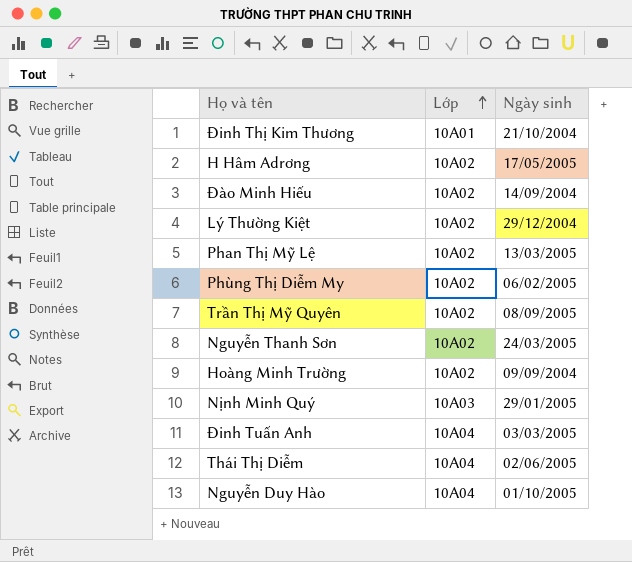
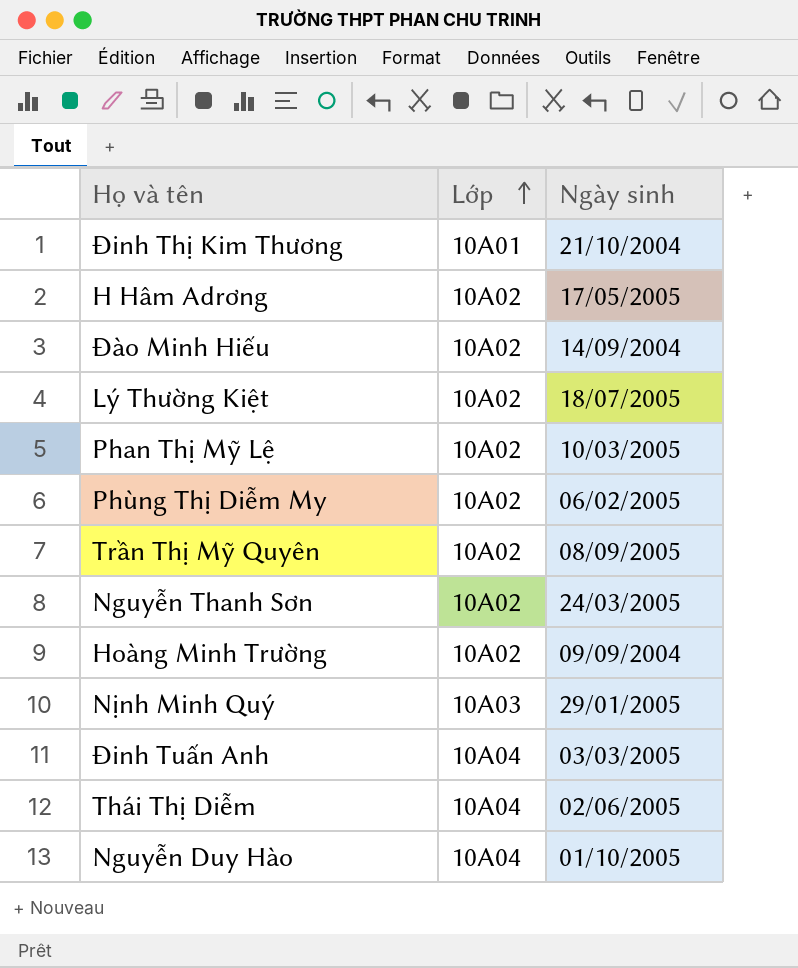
Lý Thường Kiệt | Ngày sinh: 29/12/2004 -> 18/07/2005
Phan Thị Mỹ Lệ | Ngày sinh: 13/03/2005 -> 10/03/2005

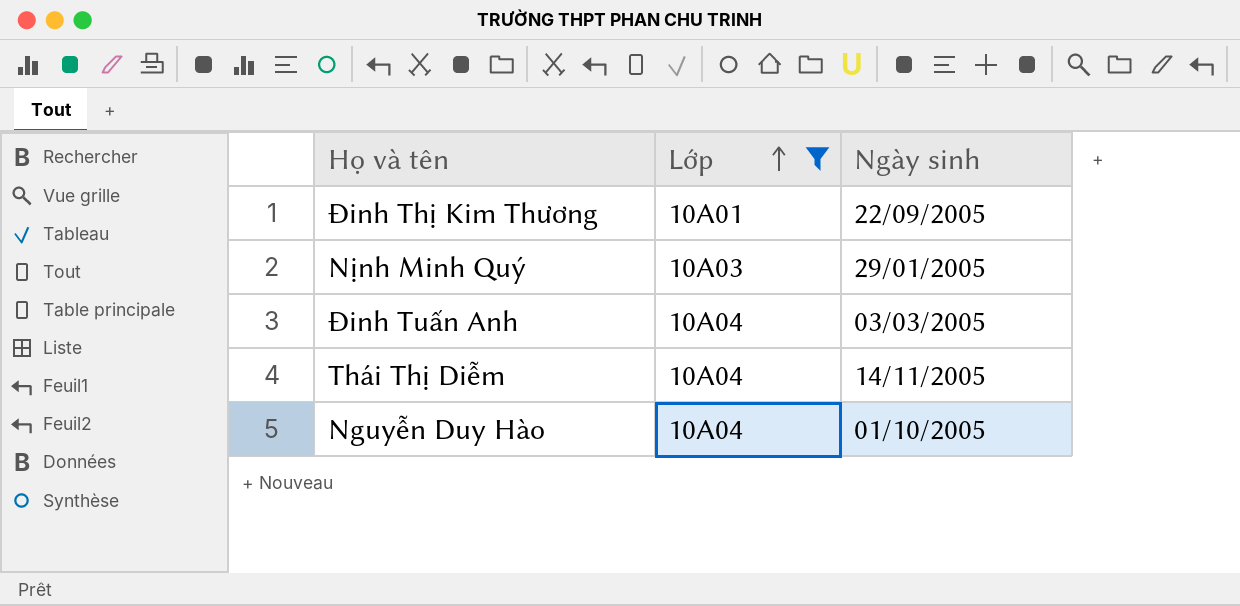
filter: none -> Lớp != 10A02
Đinh Thị Kim Thương | Ngày sinh: 21/10/2004 -> 22/09/2005
Thái Thị Diễm | Ngày sinh: 02/06/2005 -> 14/11/2005

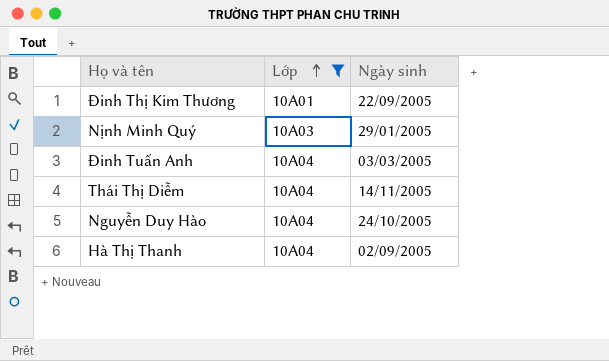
Nguyễn Duy Hào | Ngày sinh: 01/10/2005 -> 24/10/2005
row Hà Thị Thanh: none -> 10A04 | 02/09/2005

